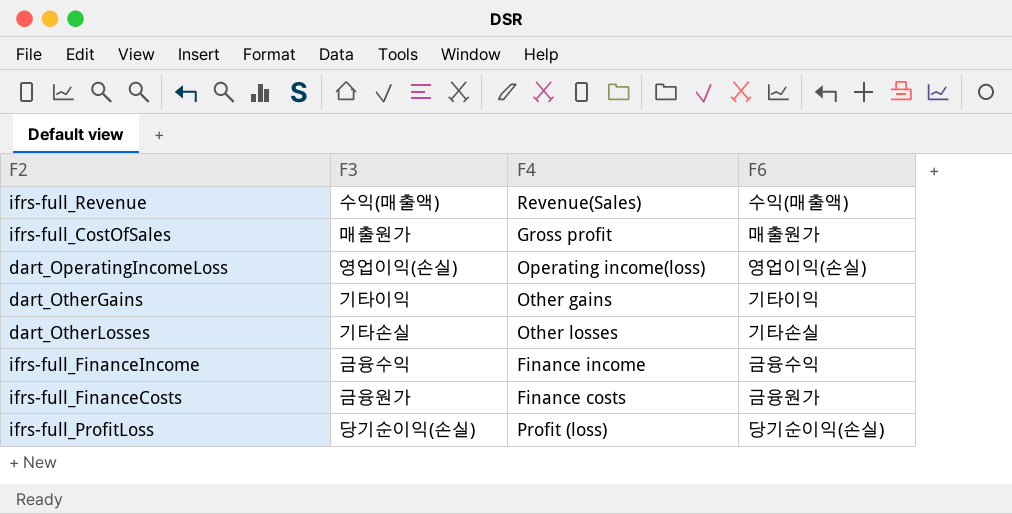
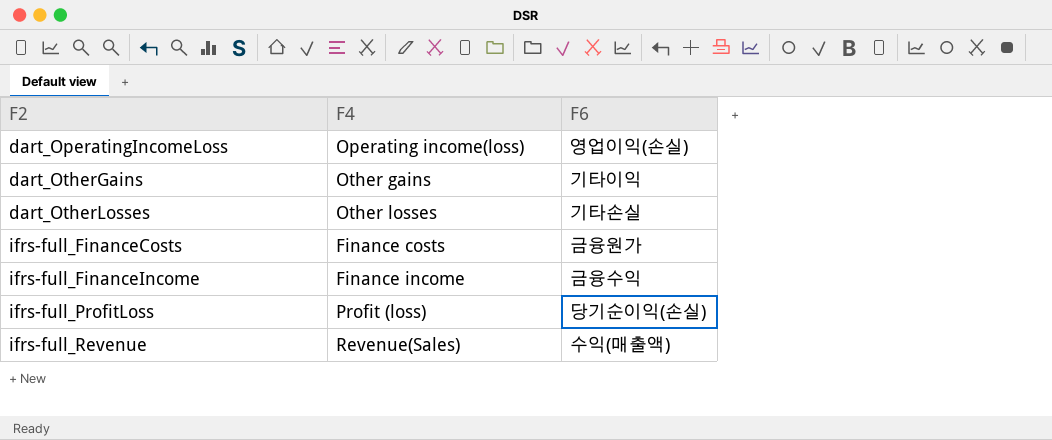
row order: none -> F2 ascending
column F3 | position: 2 -> none
row ifrs-full_CostOfSales: 매출원가 | Gross profit | 매출원가 -> none

